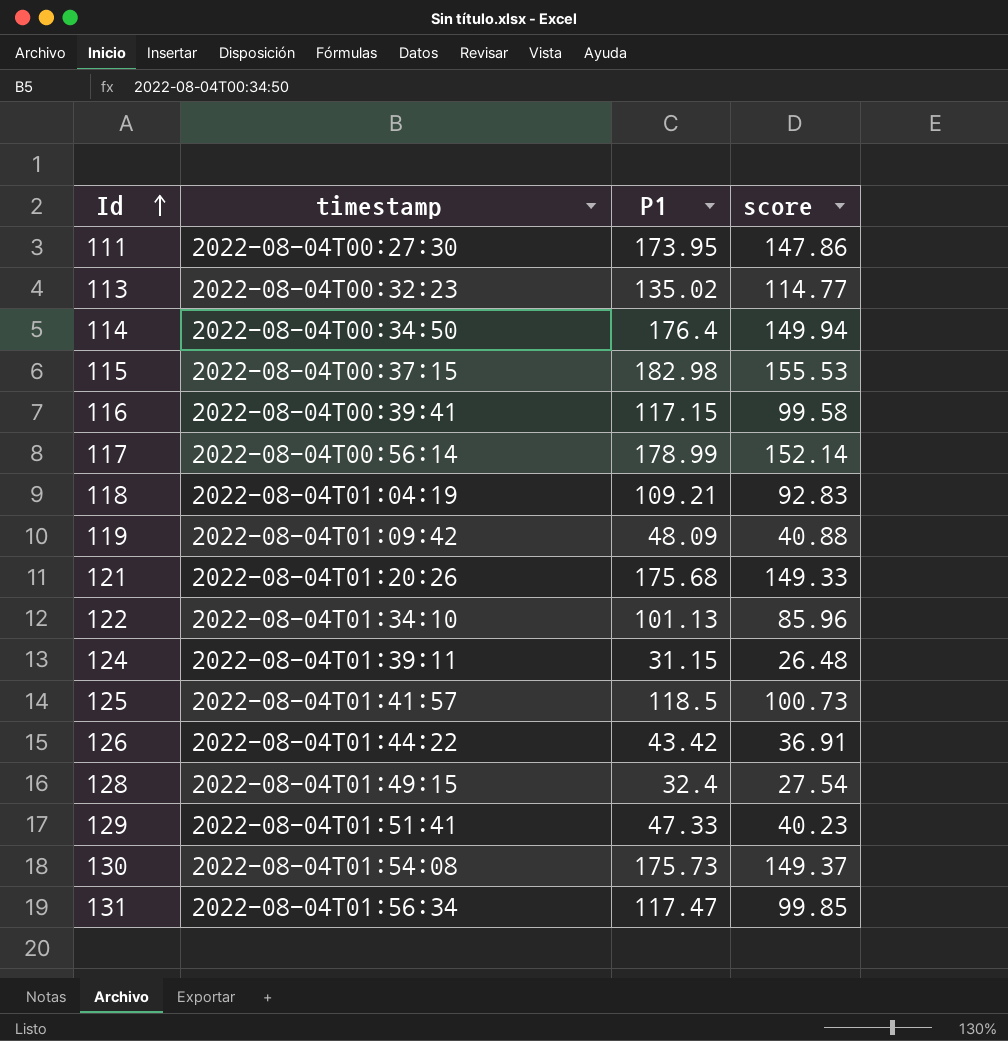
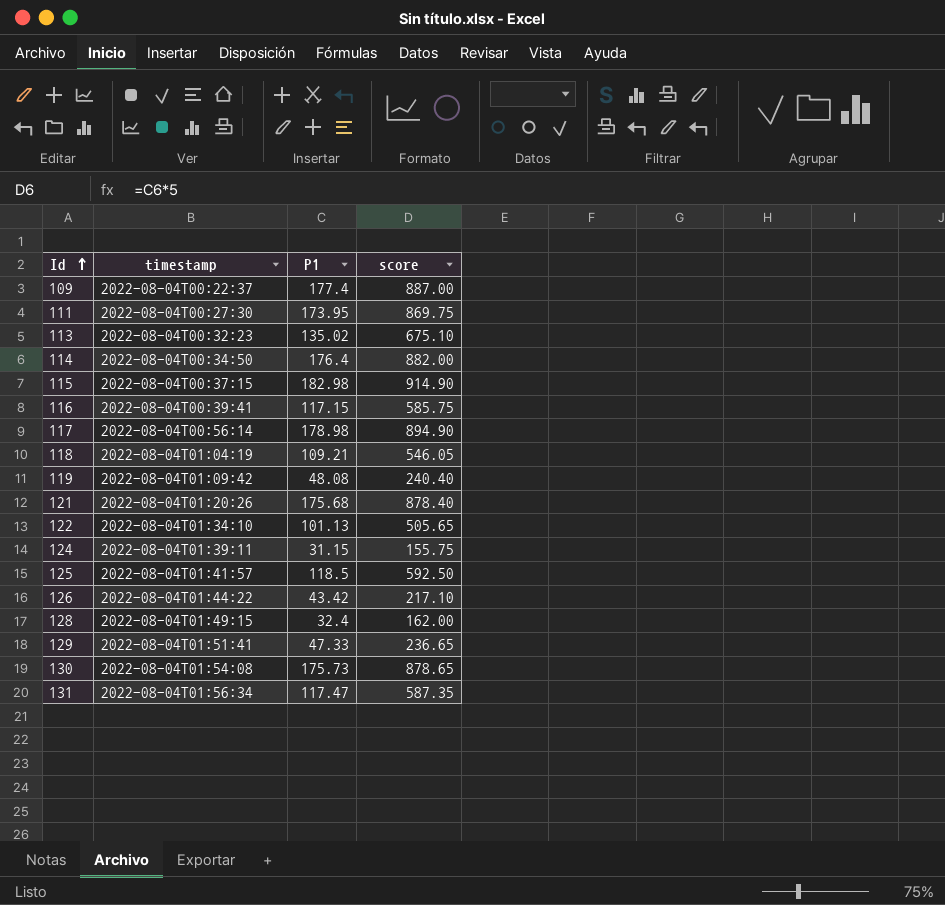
column score | formula: [P1] * 0.85 -> [P1] * 5
row 109: none -> 2022-08-04T00:22:37 | 177.4 | 887.00
117 | P1: 178.99 -> 178.98
119 | P1: 48.09 -> 48.08

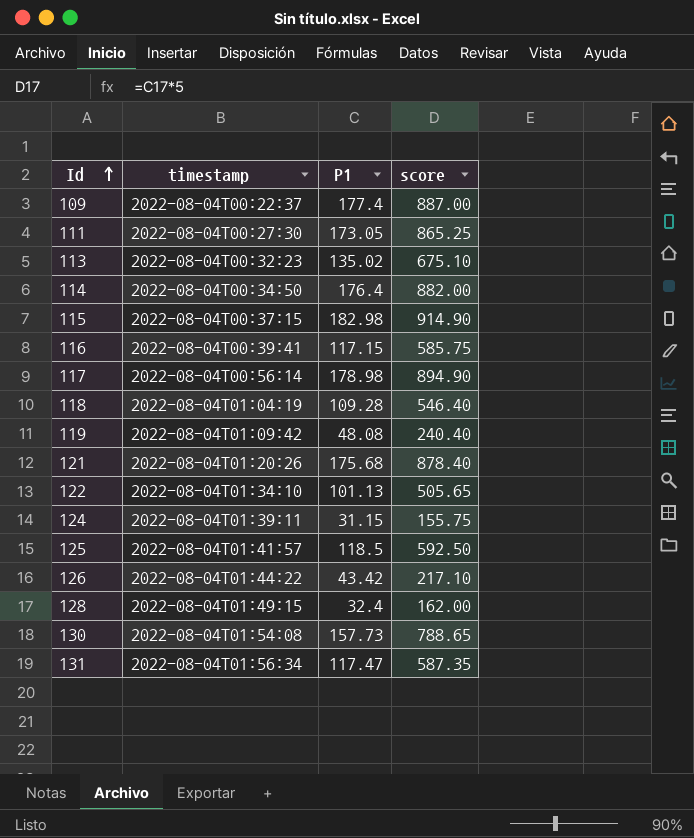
row 129: 2022-08-04T01:51:41 | 47.33 | 236.65 -> none
111 | P1: 173.95 -> 173.05
111 | score: 869.75 -> 865.25
118 | P1: 109.21 -> 109.28
118 | score: 546.05 -> 546.40
130 | P1: 175.73 -> 157.73
130 | score: 878.65 -> 788.65

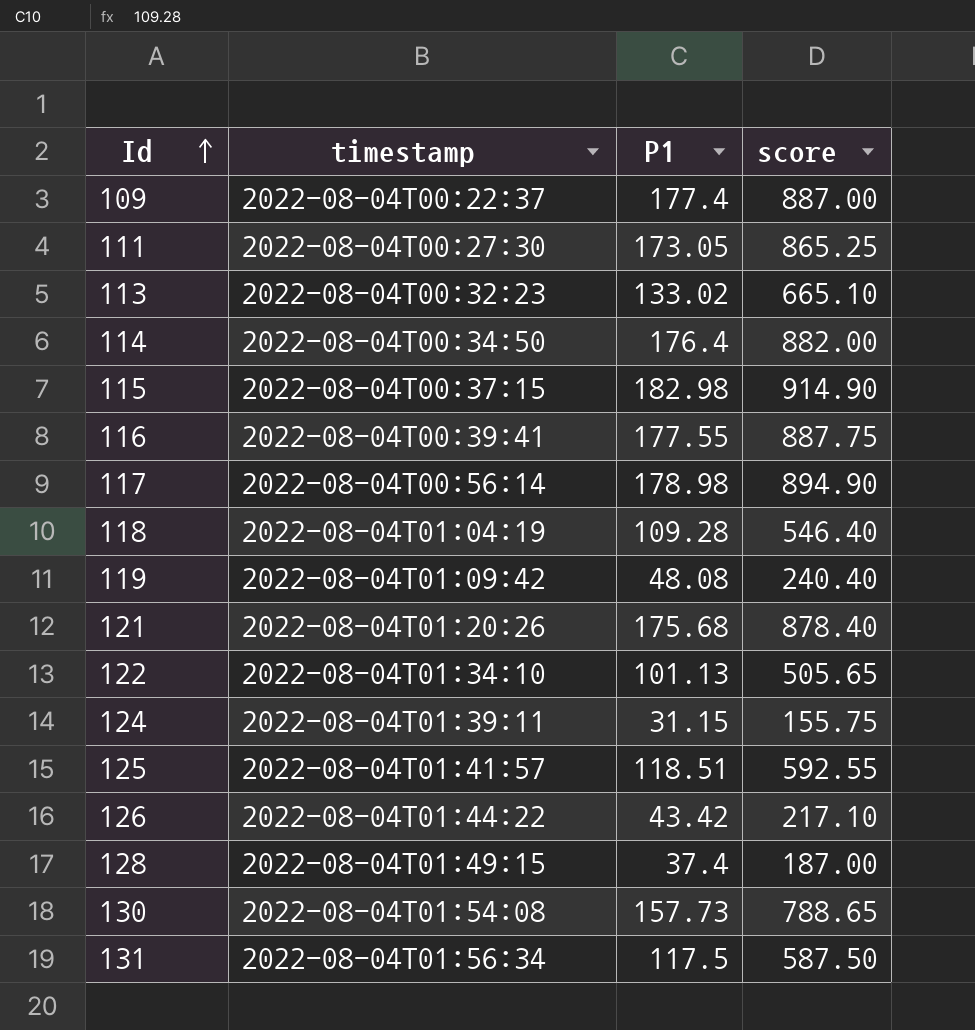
113 | P1: 135.02 -> 133.02
113 | score: 675.10 -> 665.10
116 | P1: 117.15 -> 177.55
116 | score: 585.75 -> 887.75
125 | P1: 118.5 -> 118.51
125 | score: 592.50 -> 592.55
128 | P1: 32.4 -> 37.4
128 | score: 162.00 -> 187.00
131 | P1: 117.47 -> 117.5
131 | score: 587.35 -> 587.50

